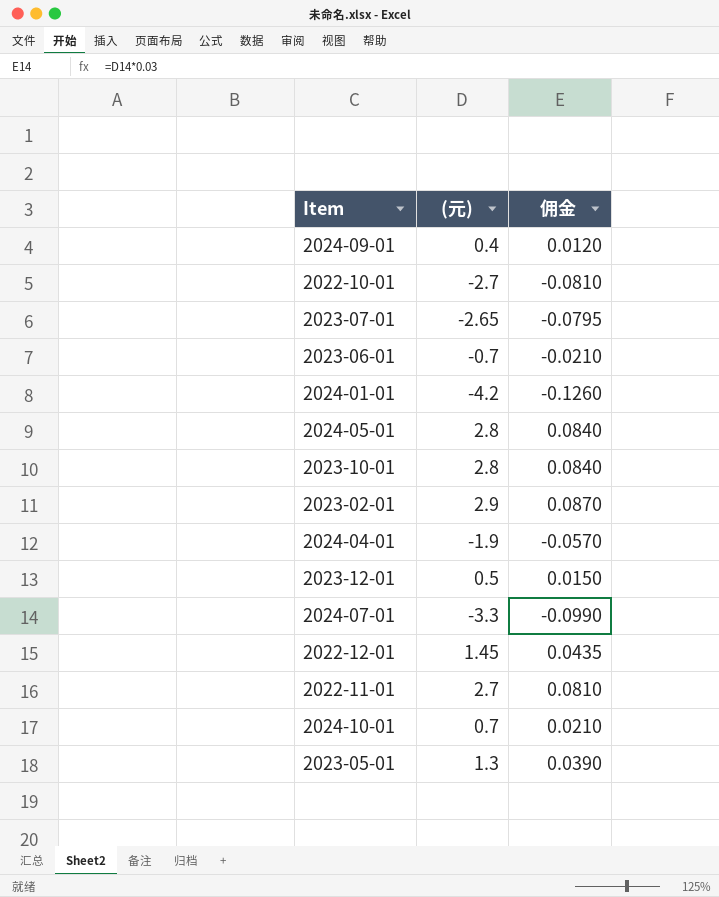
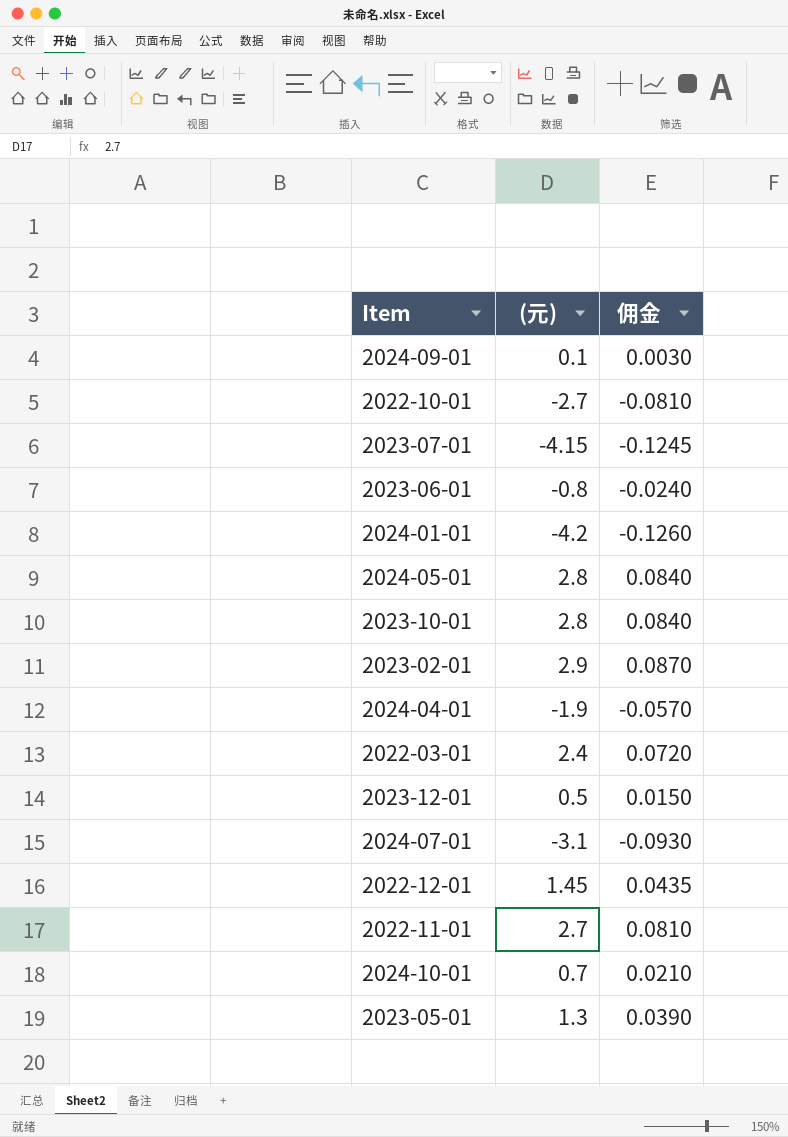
2024-09-01 | (元): 0.4 -> 0.1
2024-09-01 | 佣金: 0.0120 -> 0.0030
2023-07-01 | (元): -2.65 -> -4.15
2023-07-01 | 佣金: -0.0795 -> -0.1245
2023-06-01 | (元): -0.7 -> -0.8
2023-06-01 | 佣金: -0.0210 -> -0.0240
row 2022-03-01: none -> 2.4 | 0.0720
2024-07-01 | (元): -3.3 -> -3.1
2024-07-01 | 佣金: -0.0990 -> -0.0930

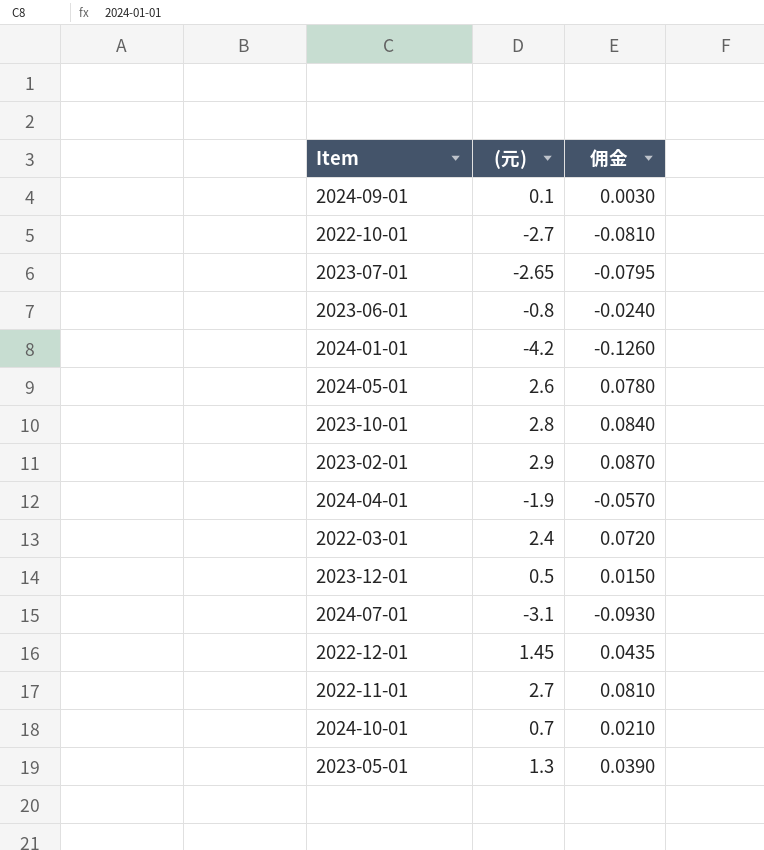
2023-07-01 | (元): -4.15 -> -2.65
2023-07-01 | 佣金: -0.1245 -> -0.0795
2024-05-01 | (元): 2.8 -> 2.6
2024-05-01 | 佣金: 0.0840 -> 0.0780

